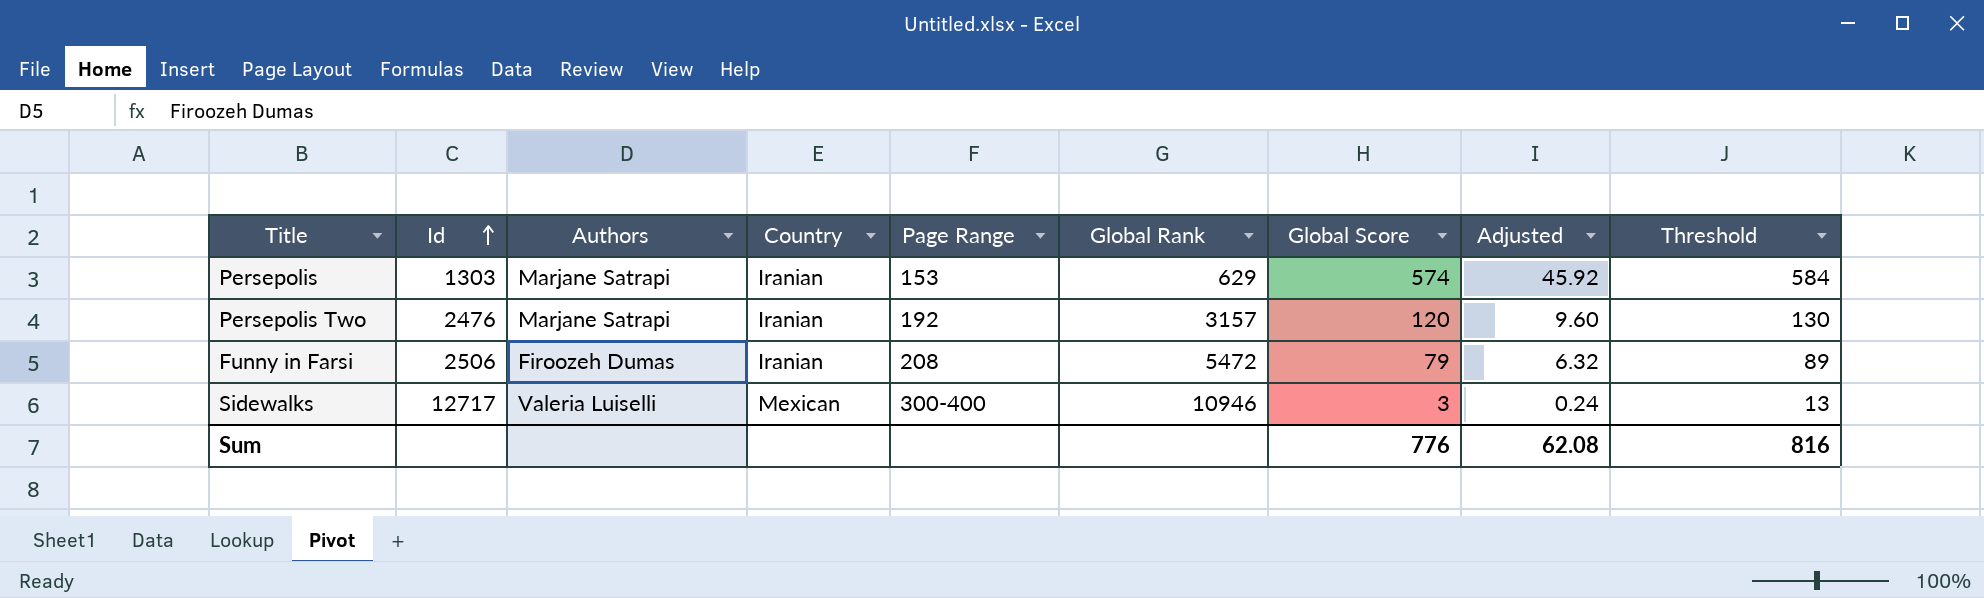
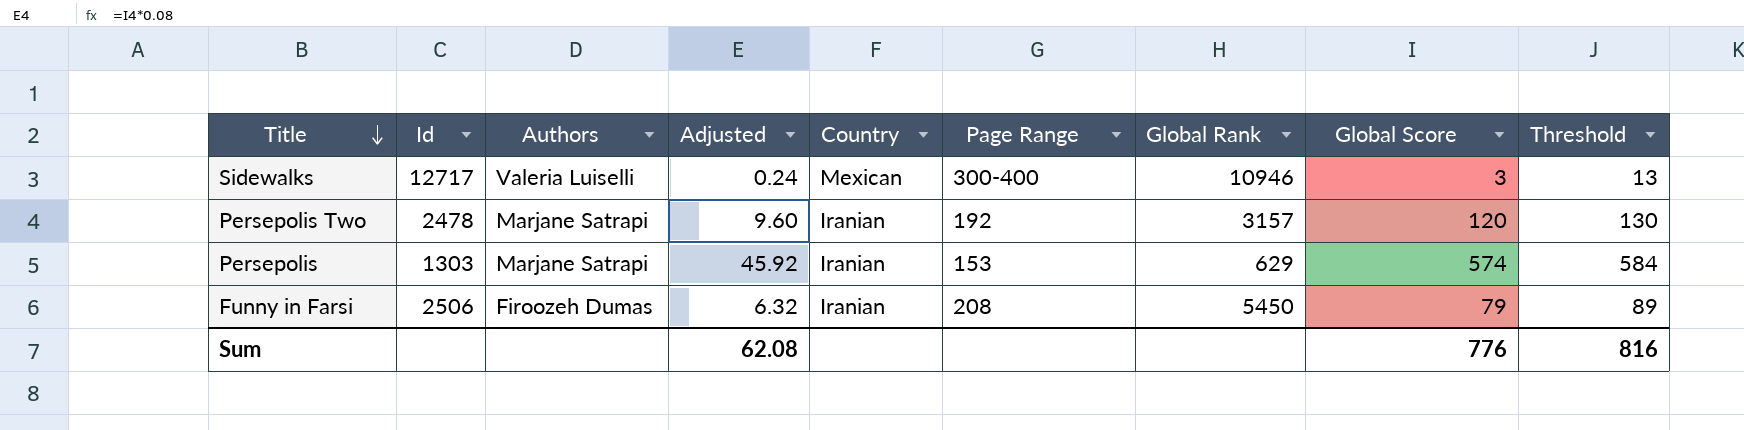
row order: Id ascending -> Title descending
column Adjusted | position: 8 -> 4
Persepolis Two | Id: 2476 -> 2478
Funny in Farsi | Global Rank: 5472 -> 5450

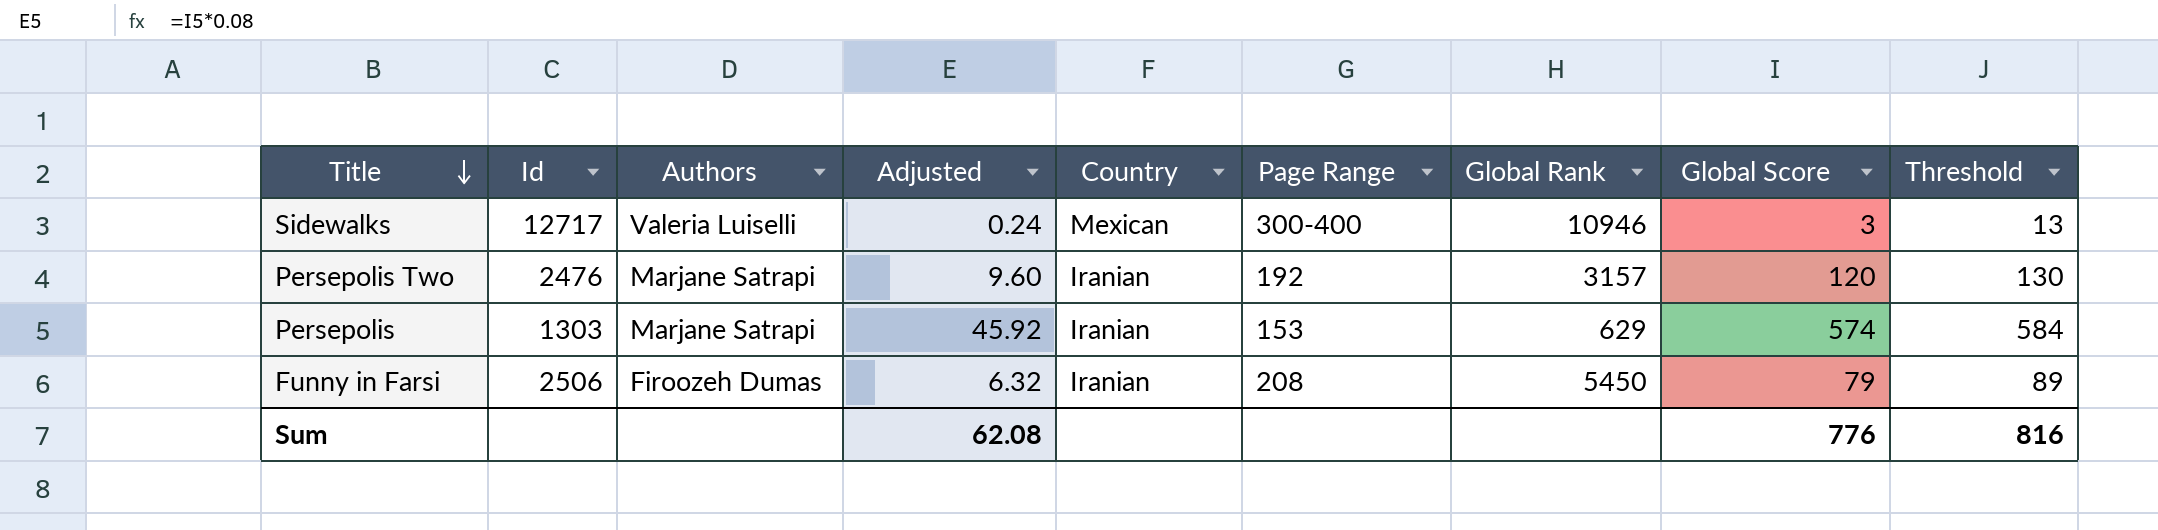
Persepolis Two | Id: 2478 -> 2476

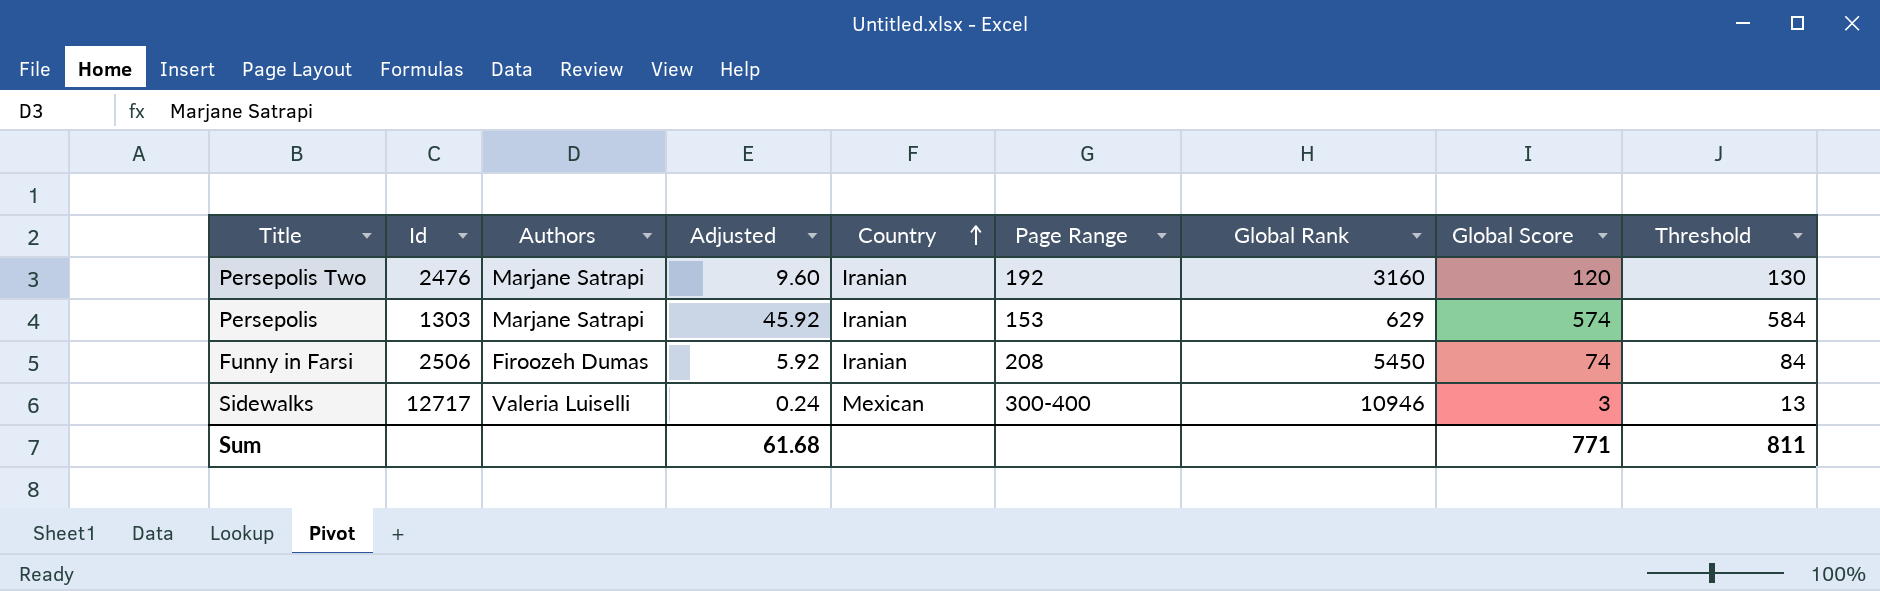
row order: Title descending -> Country ascending
Persepolis Two | Global Rank: 3157 -> 3160
Funny in Farsi | Adjusted: 6.32 -> 5.92
Funny in Farsi | Global Score: 79 -> 74
Funny in Farsi | Threshold: 89 -> 84
Sum | Adjusted: 62.08 -> 61.68
Sum | Global Score: 776 -> 771
Sum | Threshold: 816 -> 811

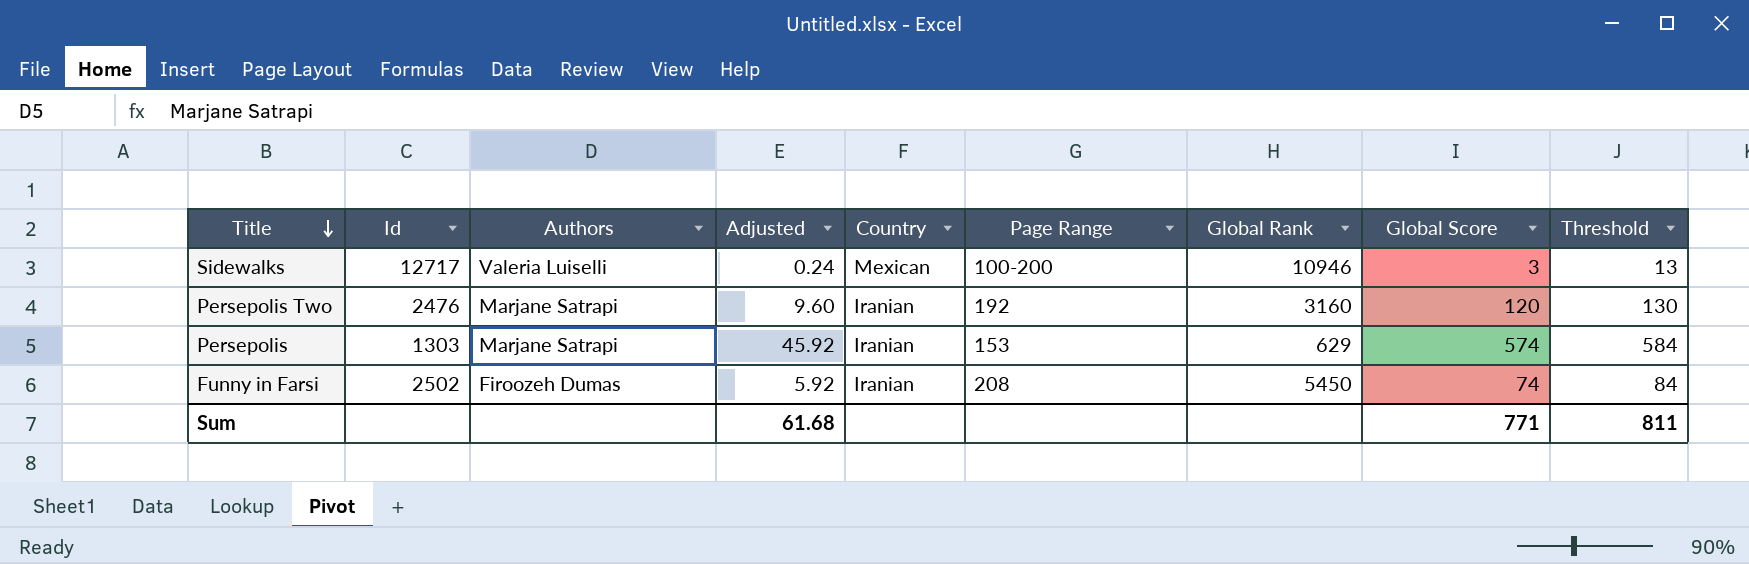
row order: Country ascending -> Title descending
Sidewalks | Page Range: 300-400 -> 100-200
Funny in Farsi | Id: 2506 -> 2502

